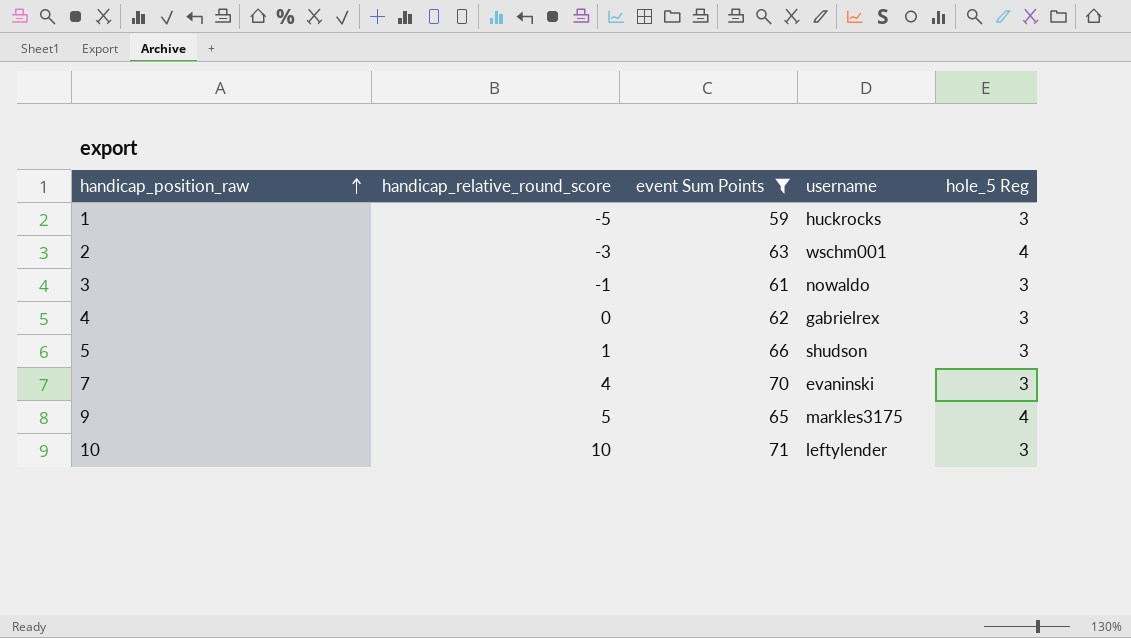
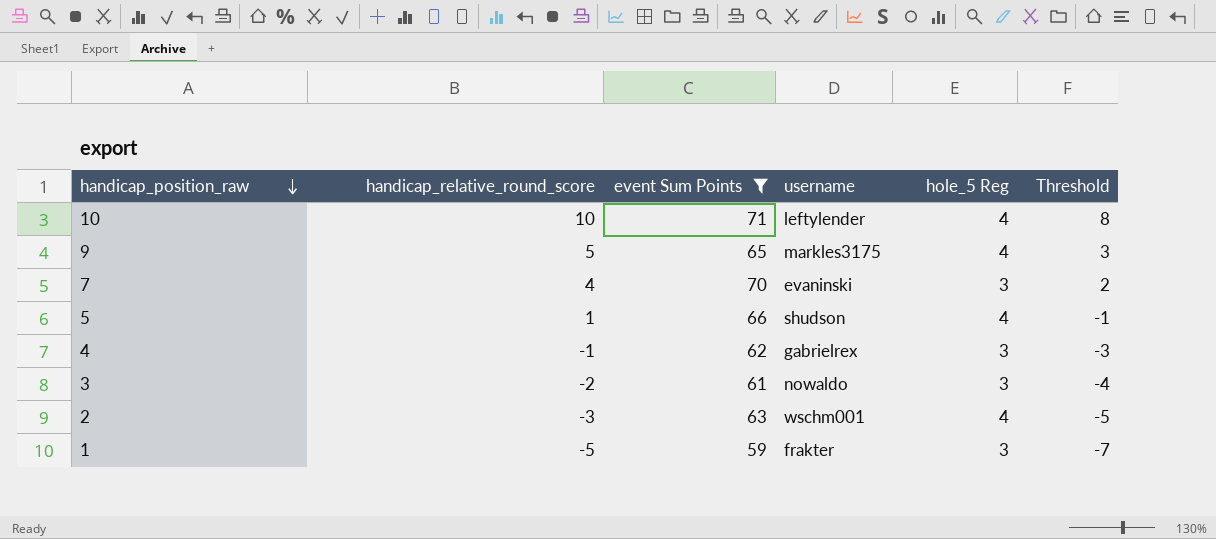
row order: handicap_position_raw ascending -> handicap_position_raw descending
column Threshold | formula: none -> [handicap_relative_round_score] - 2
10 | hole_5 Reg: 3 -> 4
5 | hole_5 Reg: 3 -> 4
4 | handicap_relative_round_score: 0 -> -1
3 | handicap_relative_round_score: -1 -> -2
1 | username: huckrocks -> frakter

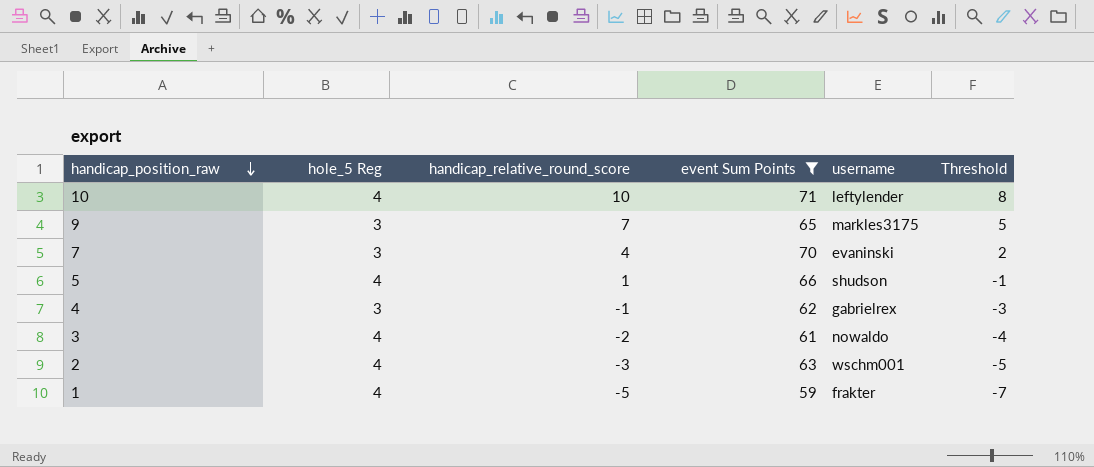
column hole_5 Reg | position: 5 -> 2
9 | hole_5 Reg: 4 -> 3
9 | handicap_relative_round_score: 5 -> 7
9 | Threshold: 3 -> 5
3 | hole_5 Reg: 3 -> 4
1 | hole_5 Reg: 3 -> 4

